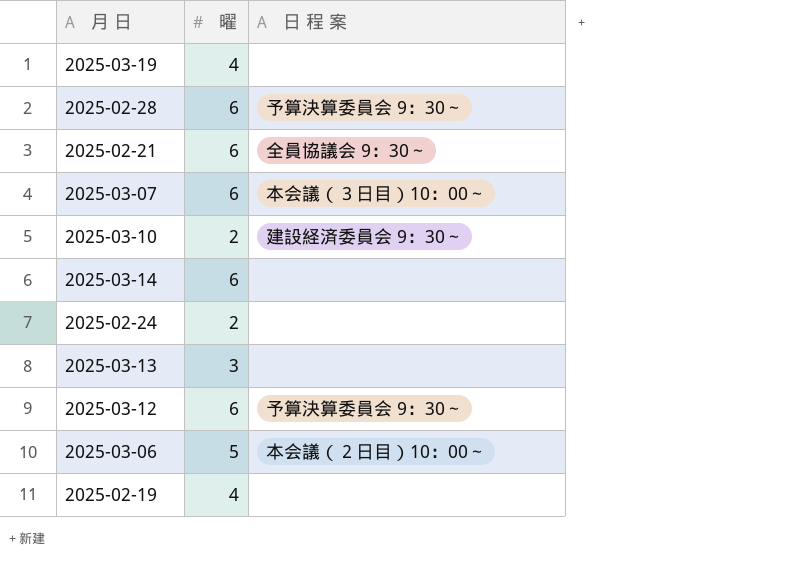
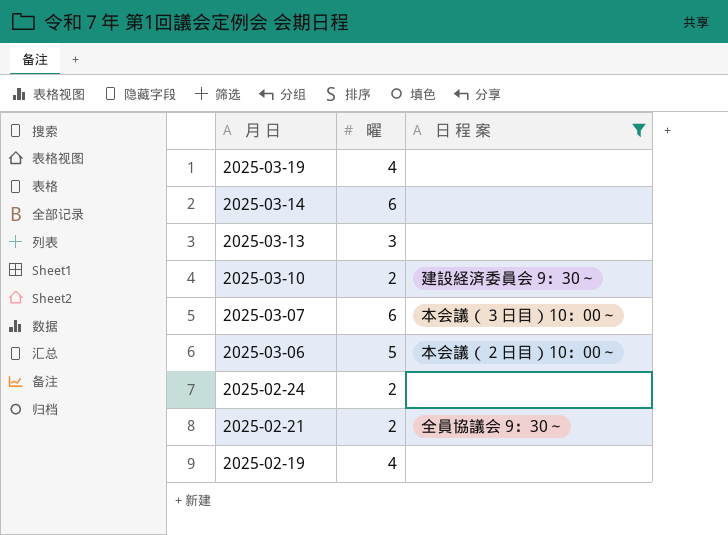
filter: none -> 日 程 案 != 予算決算委員会 9：30～
row order: none -> 月 日 descending
2025-02-21 | 曜: 6 -> 2

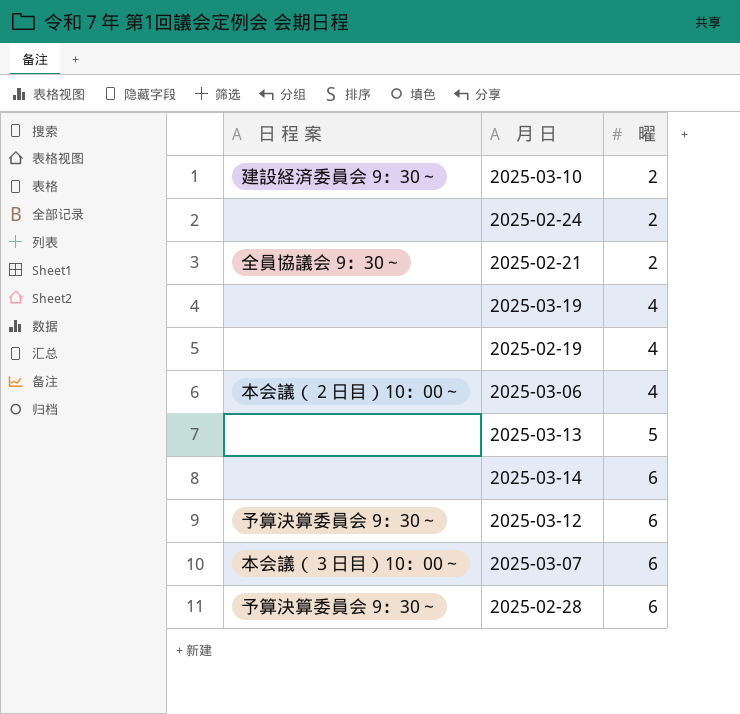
filter: 日 程 案 != 予算決算委員会 9：30～ -> none
row order: 月 日 descending -> 曜 ascending
column 日 程 案 | position: 3 -> 1
2025-03-06 | 曜: 5 -> 4
2025-03-13 | 曜: 3 -> 5

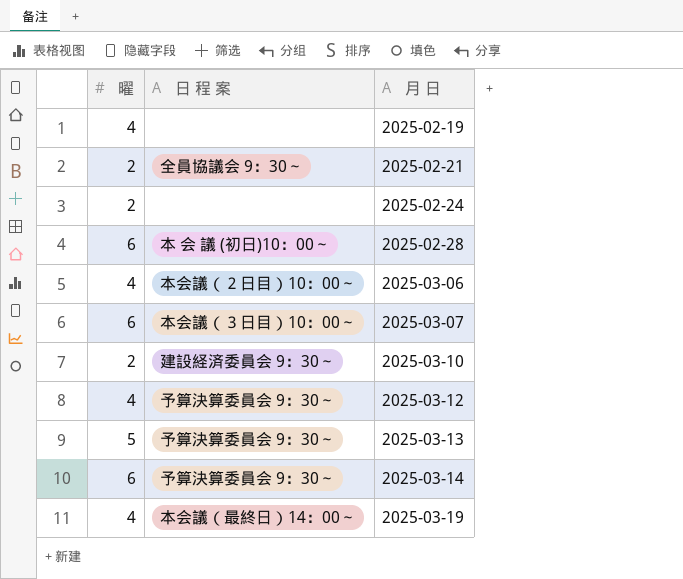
row order: 曜 ascending -> 月 日 ascending
column 曜 | position: 3 -> 1
2025-02-28 | 日 程 案: 予算決算委員会 9：30～ -> 本 会 議 (初日)10：00～
2025-03-12 | 曜: 6 -> 4
2025-03-13 | 日 程 案: none -> 予算決算委員会 9：30～
2025-03-14 | 日 程 案: none -> 予算決算委員会 9：30～
2025-03-19 | 日 程 案: none -> 本会議（最終日）14：00～

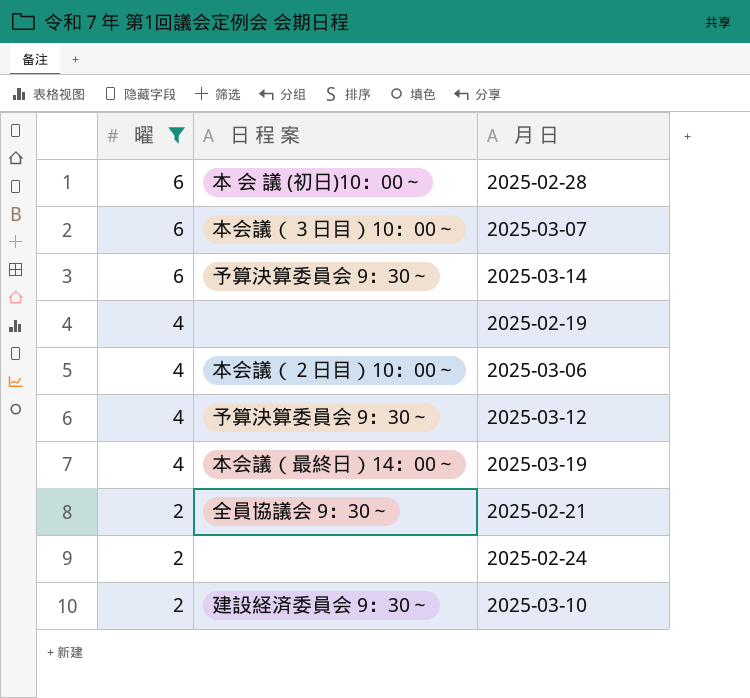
filter: none -> 曜 != 5
row order: 月 日 ascending -> 曜 descending

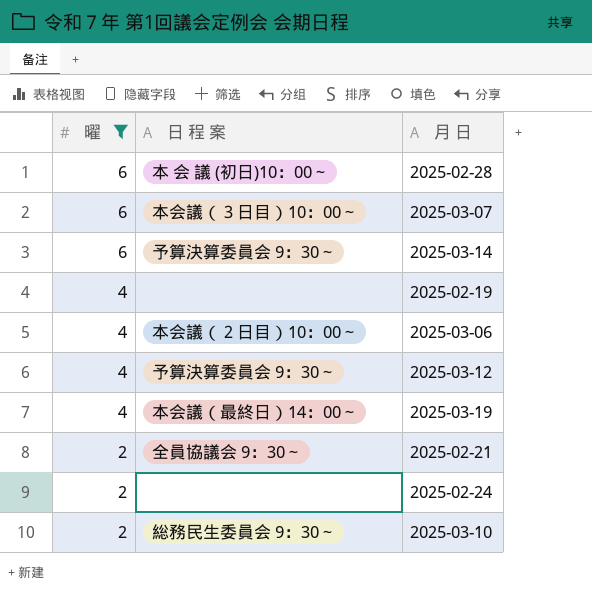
2025-03-10 | 日 程 案: 建設経済委員会 9：30～ -> 総務民生委員会 9：30～

